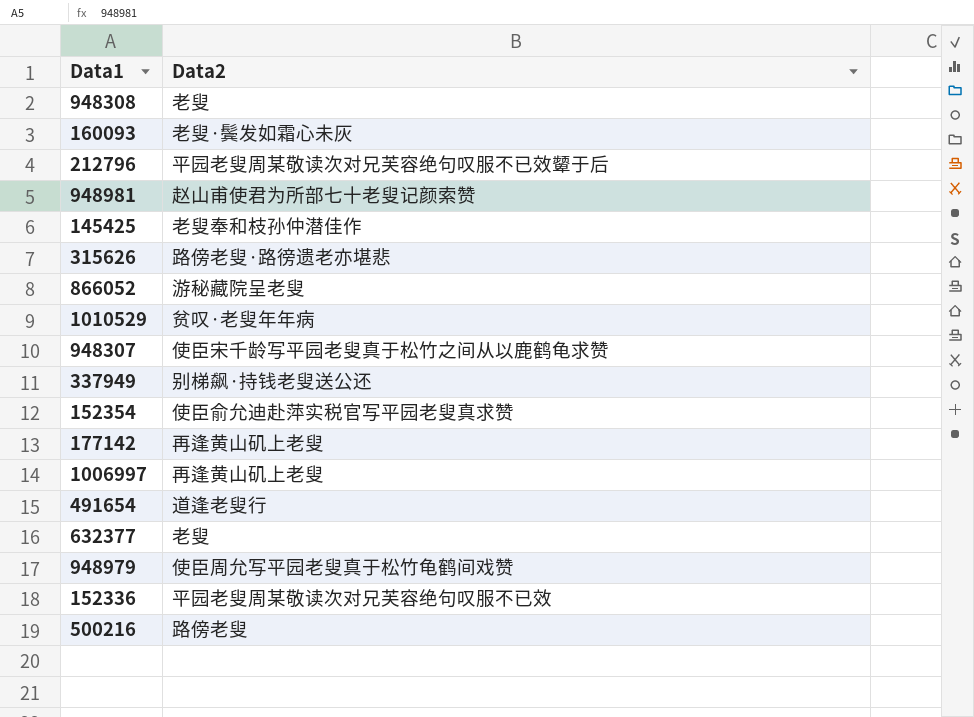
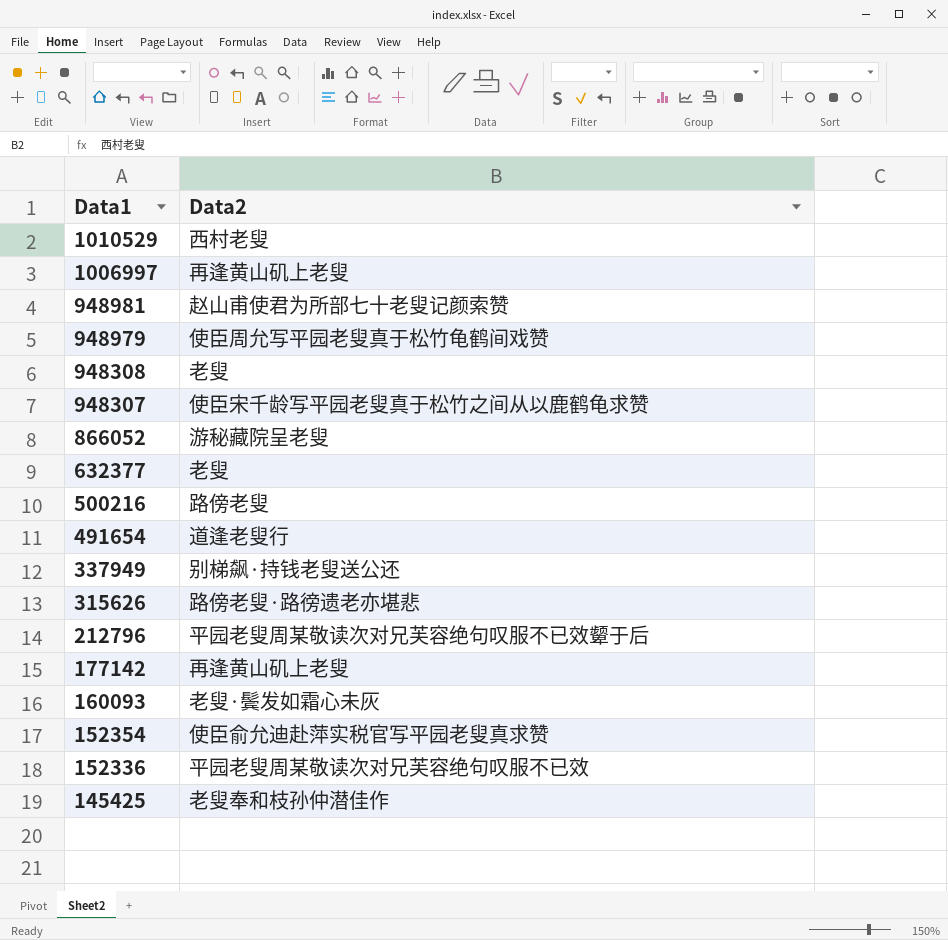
row order: none -> Data1 descending
1010529 | Data2: 贫叹·老叟年年病 -> 西村老叟

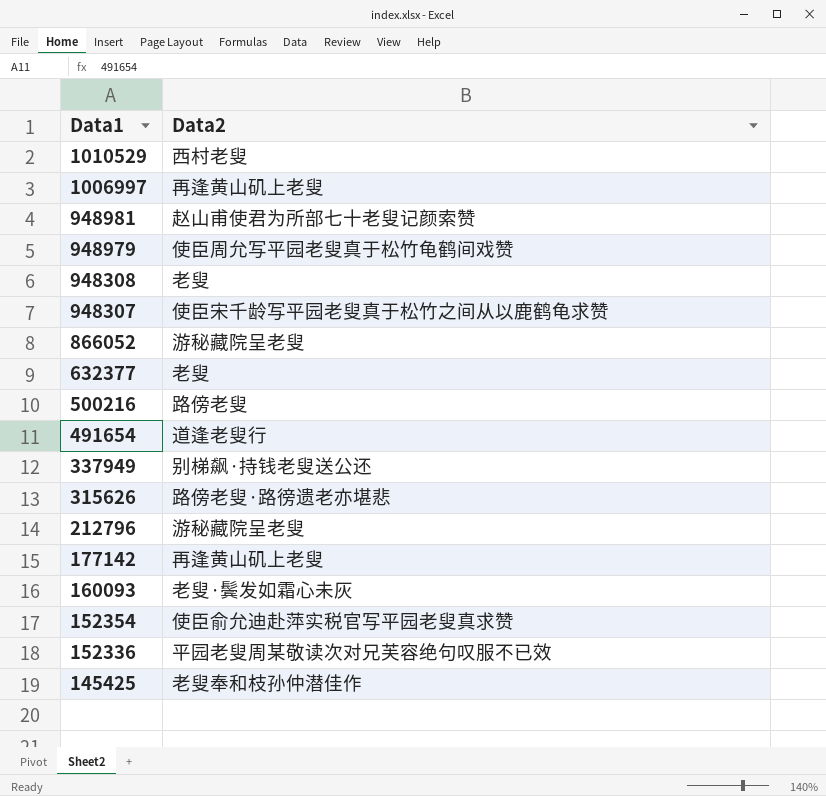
212796 | Data2: 平园老叟周某敬读次对兄芙容绝句叹服不已效颦于后 -> 游秘藏院呈老叟

